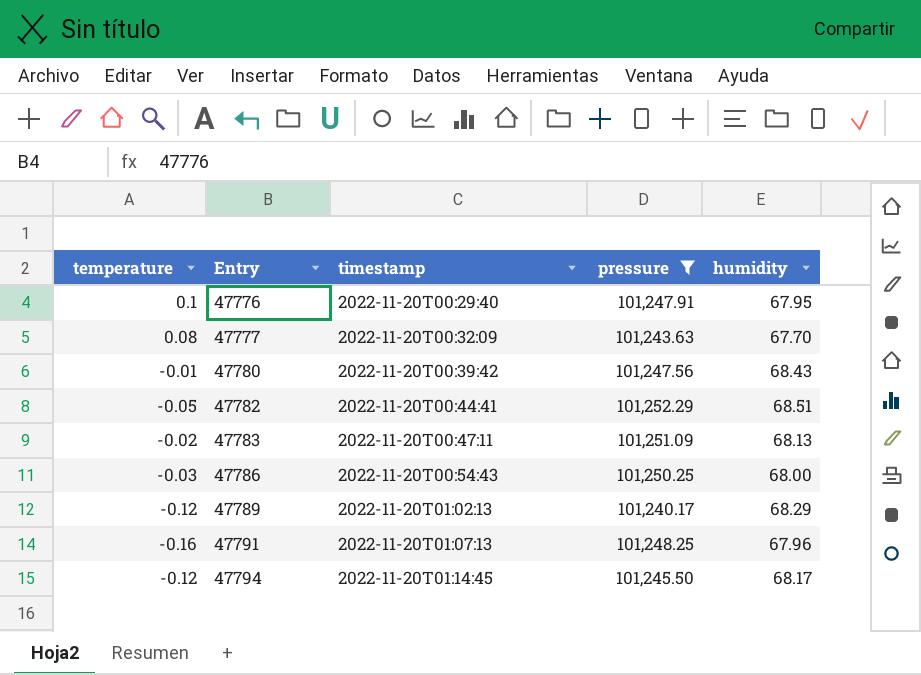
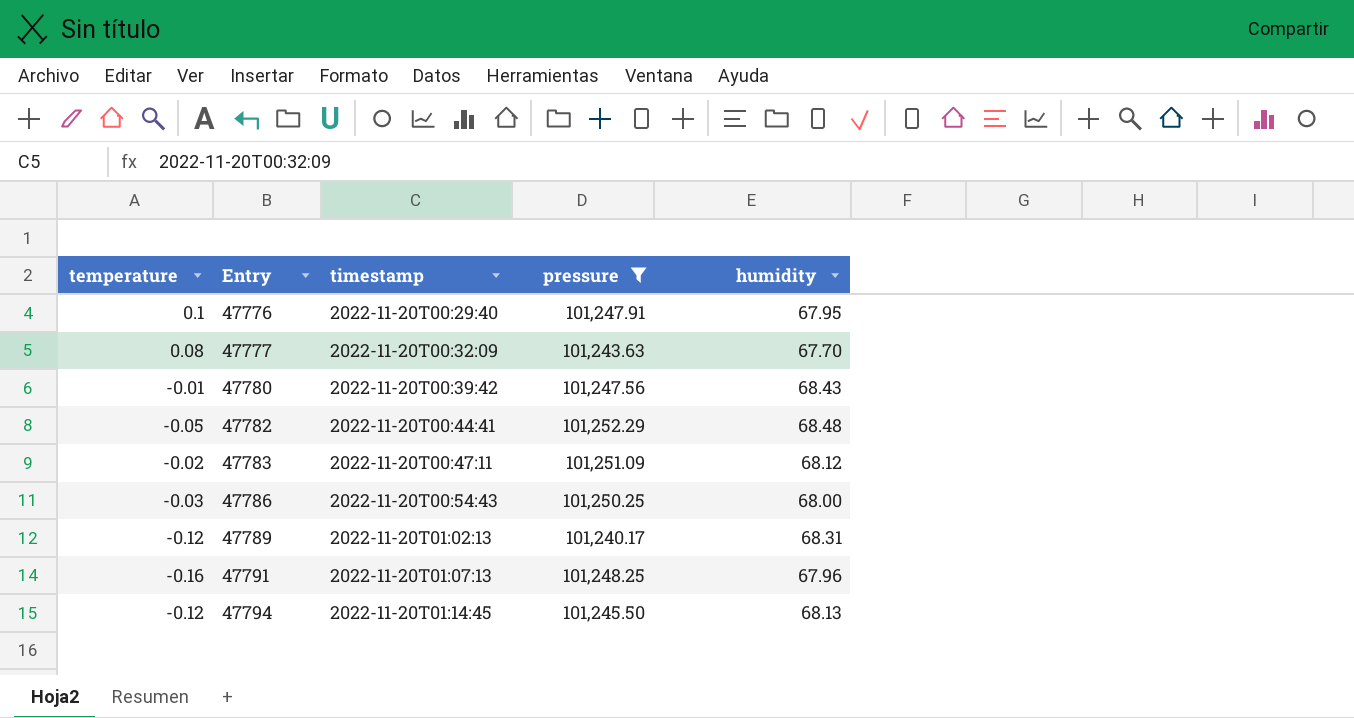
47782 | humidity: 68.51 -> 68.48
47783 | humidity: 68.13 -> 68.12
47789 | humidity: 68.29 -> 68.31
47794 | humidity: 68.17 -> 68.13

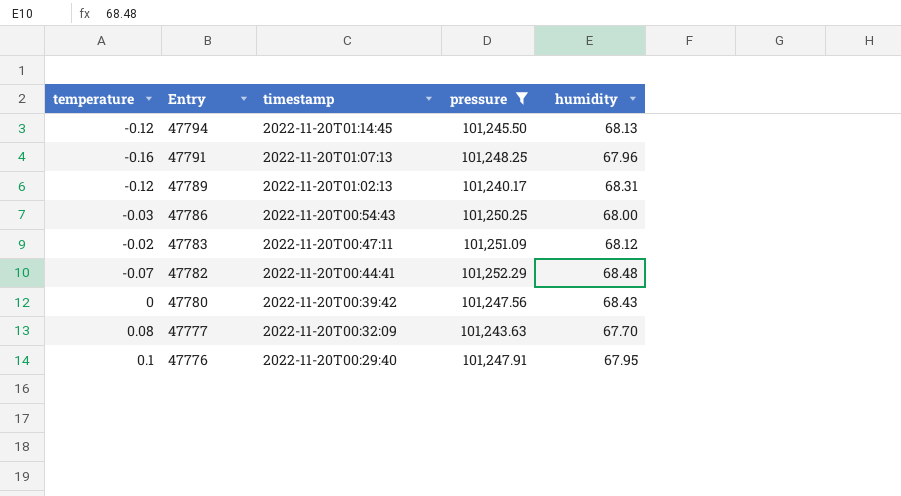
row order: Entry ascending -> Entry descending
47782 | temperature: -0.05 -> -0.07
47780 | temperature: -0.01 -> 0

